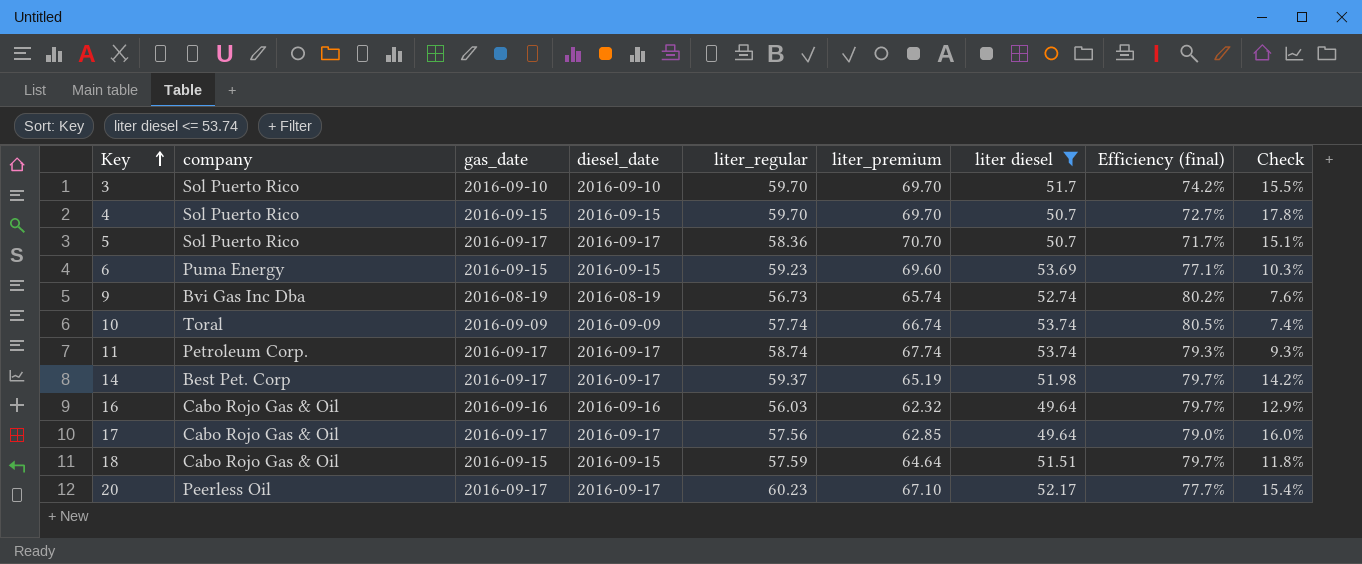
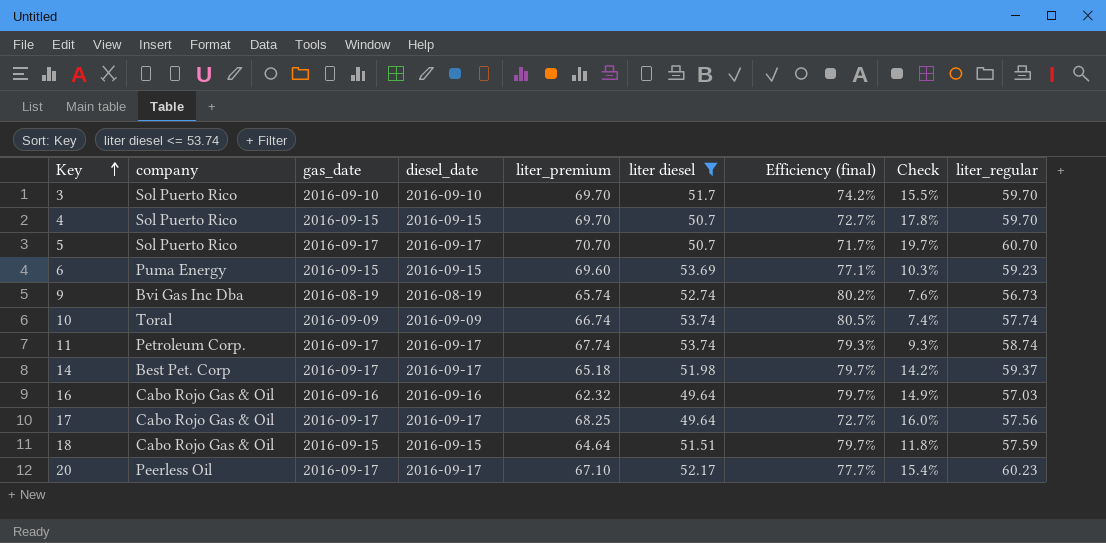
column liter_regular | position: 5 -> 9
5 | Check: 15.1% -> 19.7%
5 | liter_regular: 58.36 -> 60.70
14 | liter_premium: 65.19 -> 65.18
16 | Check: 12.9% -> 14.9%
16 | liter_regular: 56.03 -> 57.03
17 | liter_premium: 62.85 -> 68.25
17 | Efficiency (final): 79.0% -> 72.7%

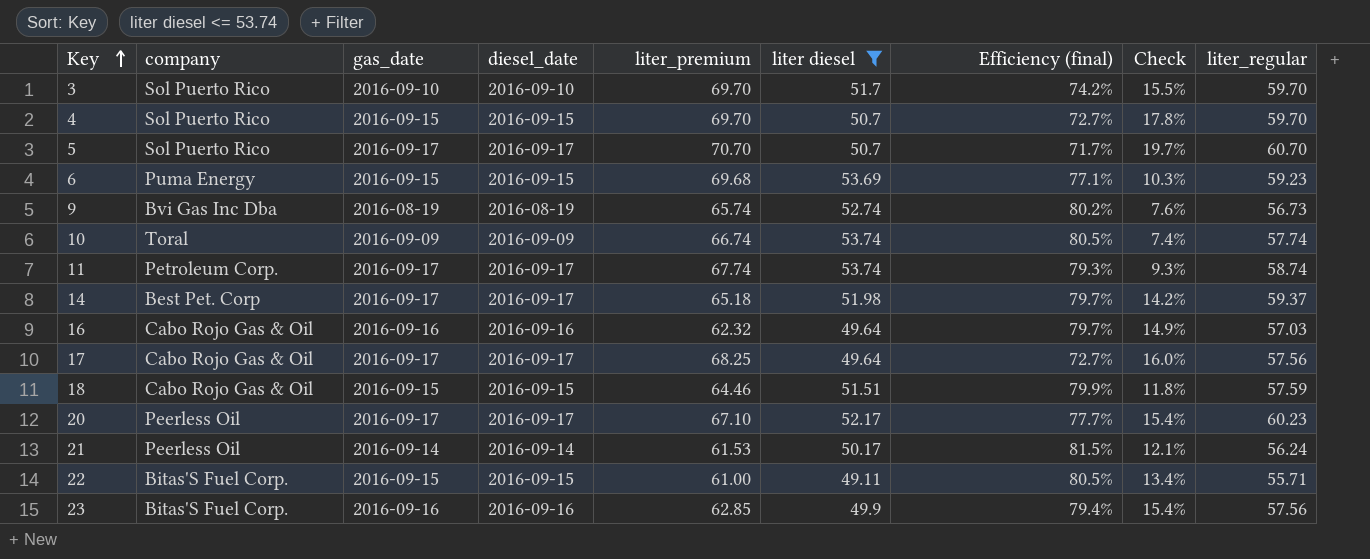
6 | liter_premium: 69.60 -> 69.68
18 | liter_premium: 64.64 -> 64.46
18 | Efficiency (final): 79.7% -> 79.9%
row 21: none -> Peerless Oil | 2016-09-14 | 2016-09-14 | 61.53 | 50.17 | 81.5% | 12.1% | 56.24
row 22: none -> Bitas'S Fuel Corp. | 2016-09-15 | 2016-09-15 | 61.00 | 49.11 | 80.5% | 13.4% | 55.71
row 23: none -> Bitas'S Fuel Corp. | 2016-09-16 | 2016-09-16 | 62.85 | 49.9 | 79.4% | 15.4% | 57.56

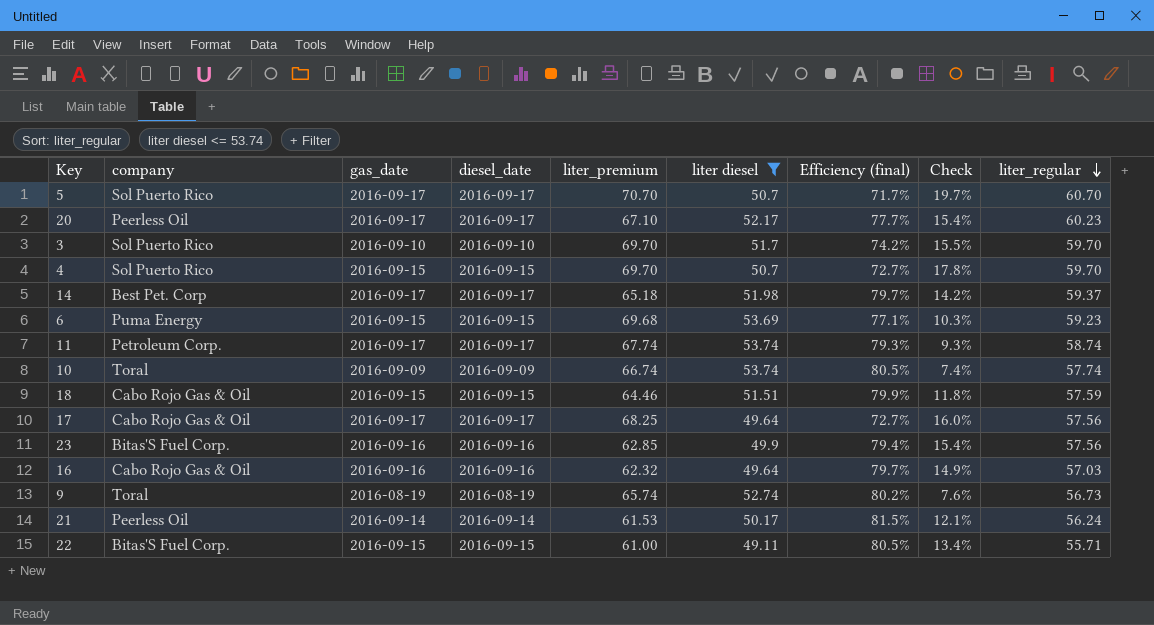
row order: Key ascending -> liter_regular descending
9 | company: Bvi Gas Inc Dba -> Toral

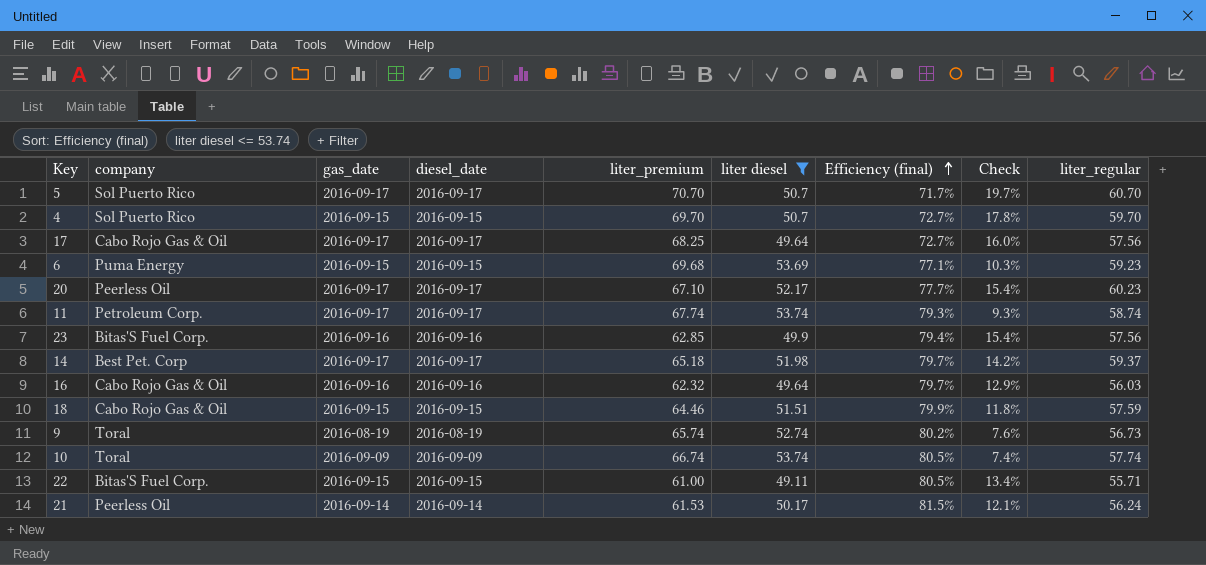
row order: liter_regular descending -> Efficiency (final) ascending
row 3: Sol Puerto Rico | 2016-09-10 | 2016-09-10 | 69.70 | 51.7 | 74.2% | 15.5% | 59.70 -> none
16 | Check: 14.9% -> 12.9%
16 | liter_regular: 57.03 -> 56.03

